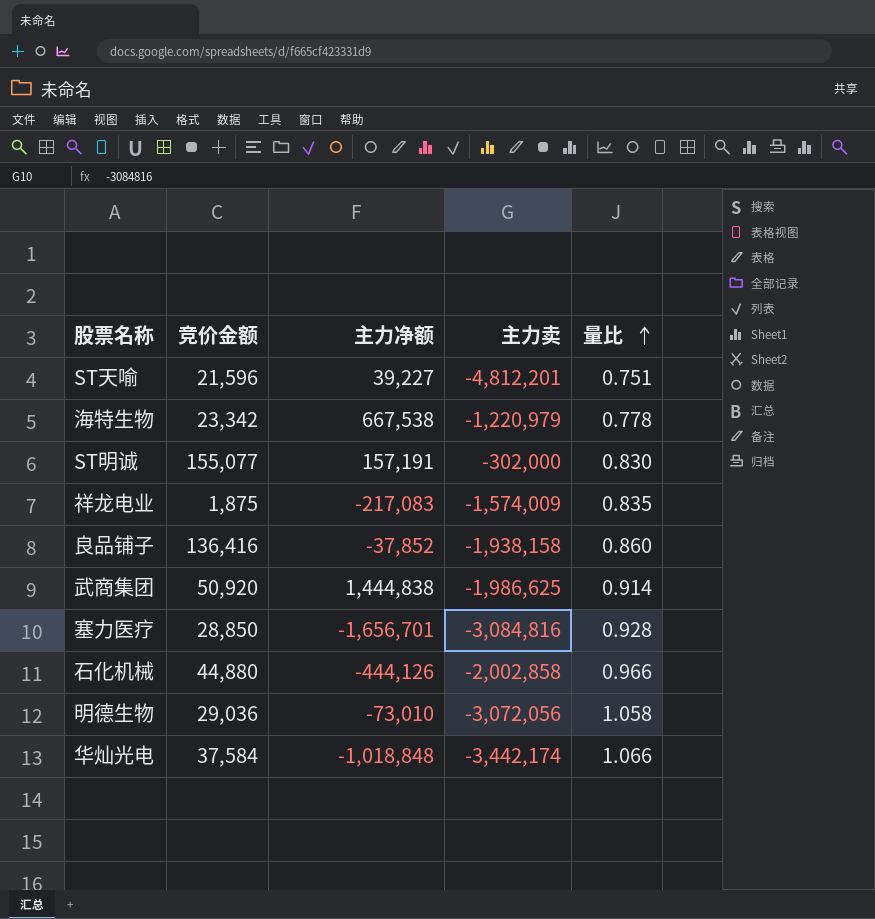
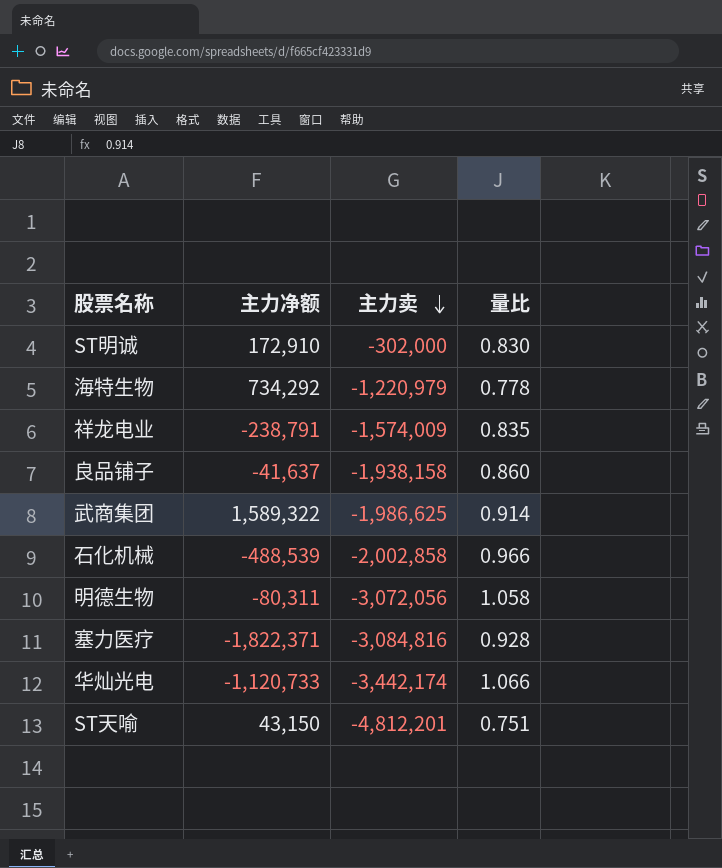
row order: 量比 ascending -> 主力卖 descending
column 竞价金额 | position: 2 -> none
ST明诚 | 主力净额: 157,191 -> 172,910
海特生物 | 主力净额: 667,538 -> 734,292
祥龙电业 | 主力净额: -217,083 -> -238,791
良品铺子 | 主力净额: -37,852 -> -41,637
武商集团 | 主力净额: 1,444,838 -> 1,589,322
石化机械 | 主力净额: -444,126 -> -488,539
明德生物 | 主力净额: -73,010 -> -80,311
塞力医疗 | 主力净额: -1,656,701 -> -1,822,371
华灿光电 | 主力净额: -1,018,848 -> -1,120,733
ST天喻 | 主力净额: 39,227 -> 43,150

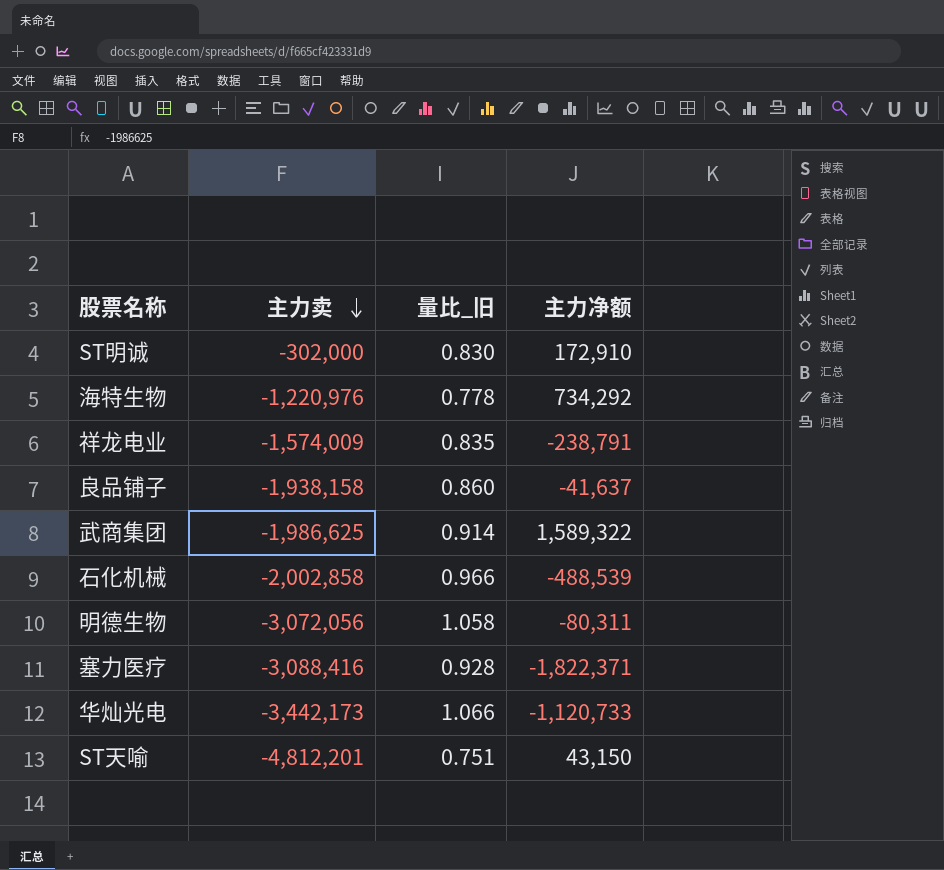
column name: 量比 -> 量比_旧
column 主力净额 | position: 2 -> 4
海特生物 | 主力卖: -1,220,979 -> -1,220,976
塞力医疗 | 主力卖: -3,084,816 -> -3,088,416
华灿光电 | 主力卖: -3,442,174 -> -3,442,173

